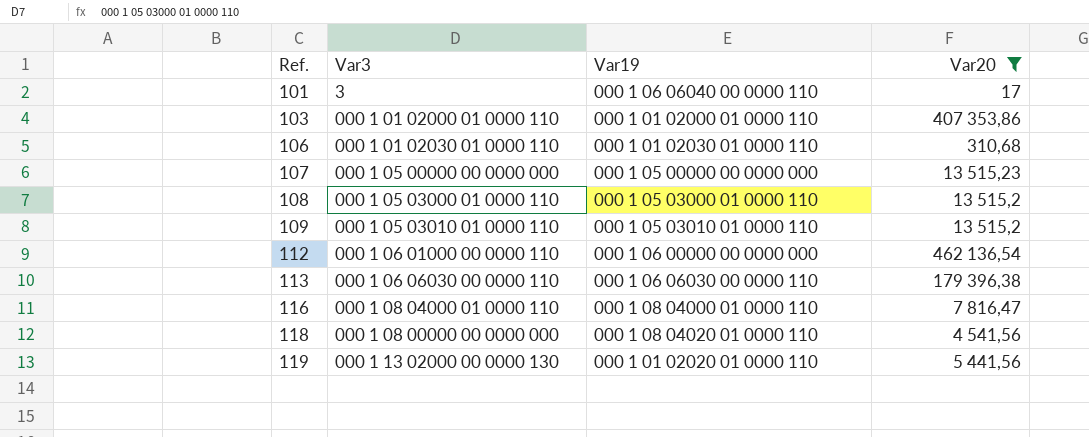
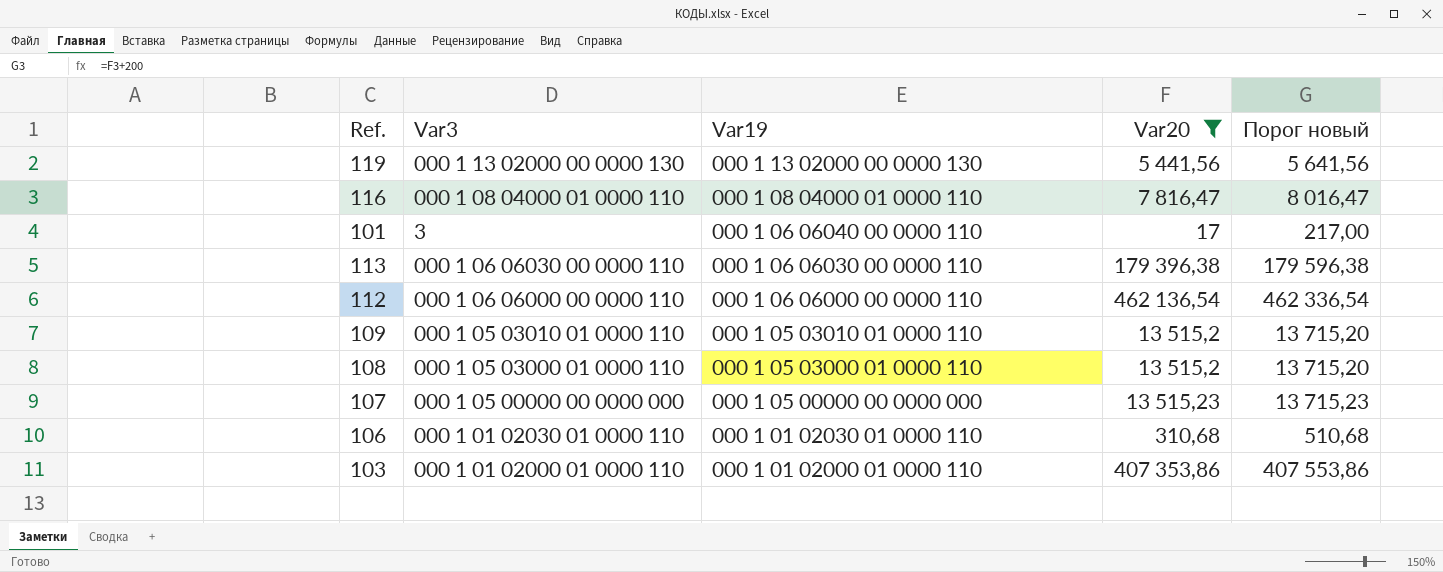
row order: Ref. ascending -> Var19 descending
column Порог новый | formula: none -> [Var20] + 200
row 118: 000 1 08 00000 00 0000 000 | 000 1 08 04020 01 0000 110 | 4 541,56 -> none
119 | Var19: 000 1 01 02020 01 0000 110 -> 000 1 13 02000 00 0000 130
112 | Var3: 000 1 06 01000 00 0000 110 -> 000 1 06 06000 00 0000 110
112 | Var19: 000 1 06 00000 00 0000 000 -> 000 1 06 06000 00 0000 110

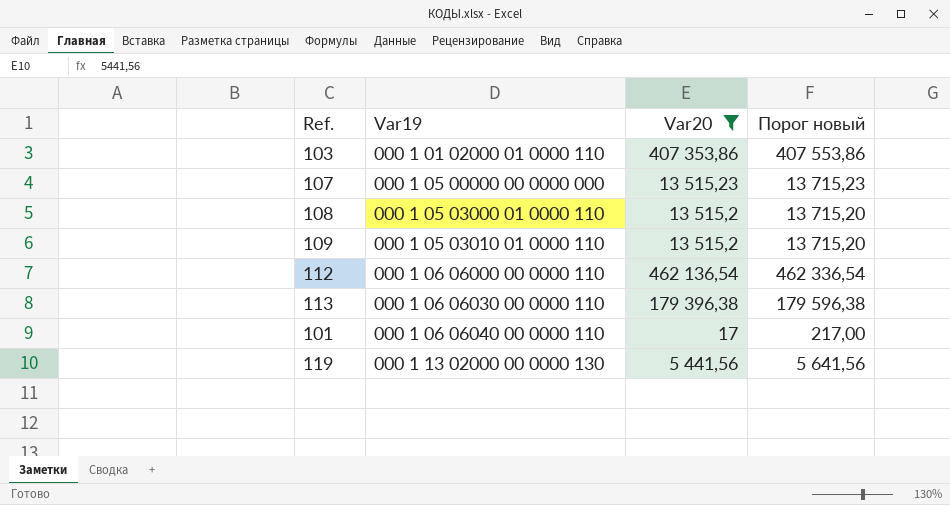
row order: Var19 descending -> Var19 ascending
column Var3 | position: 2 -> none
row 116: 000 1 08 04000 01 0000 110 | 000 1 08 04000 01 0000 110 | 7 816,47 | 8 016,47 -> none
row 106: 000 1 01 02030 01 0000 110 | 000 1 01 02030 01 0000 110 | 310,68 | 510,68 -> none

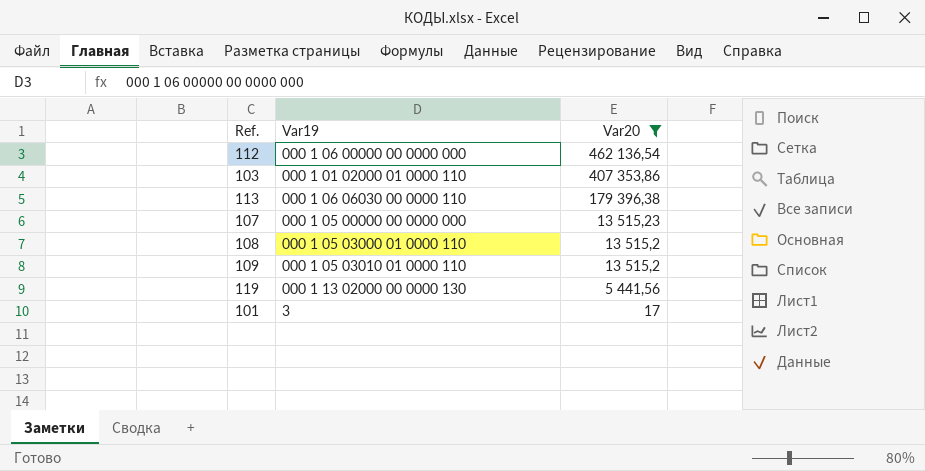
row order: Var19 ascending -> Var20 descending
column Порог новый | formula: [Var20] + 200 -> none
112 | Var19: 000 1 06 06000 00 0000 110 -> 000 1 06 00000 00 0000 000
101 | Var19: 000 1 06 06040 00 0000 110 -> 3

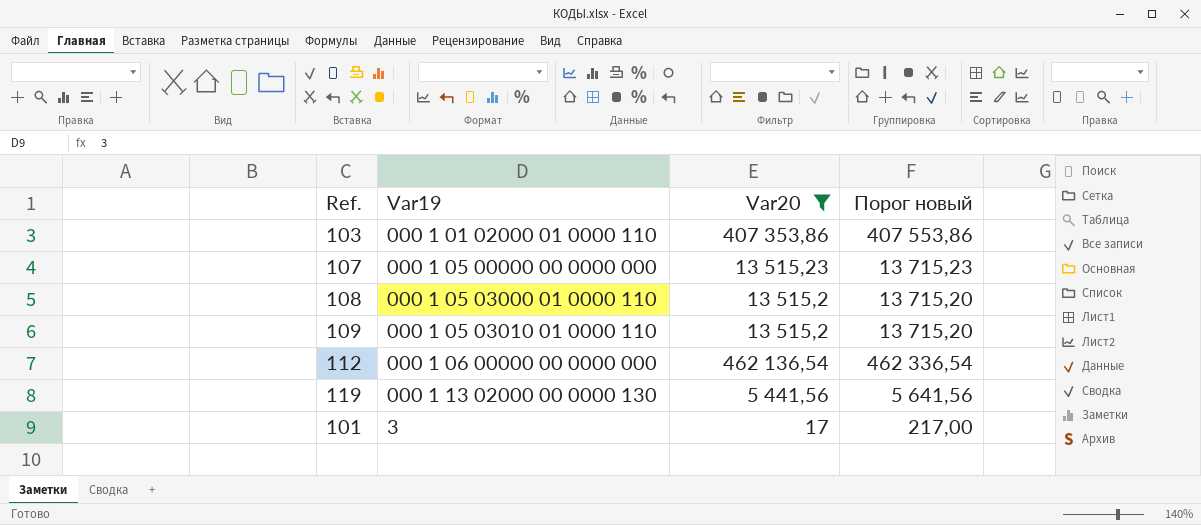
row order: Var20 descending -> Var19 ascending
column Порог новый | formula: none -> [Var20] + 200
row 113: 000 1 06 06030 00 0000 110 | 179 396,38 -> none

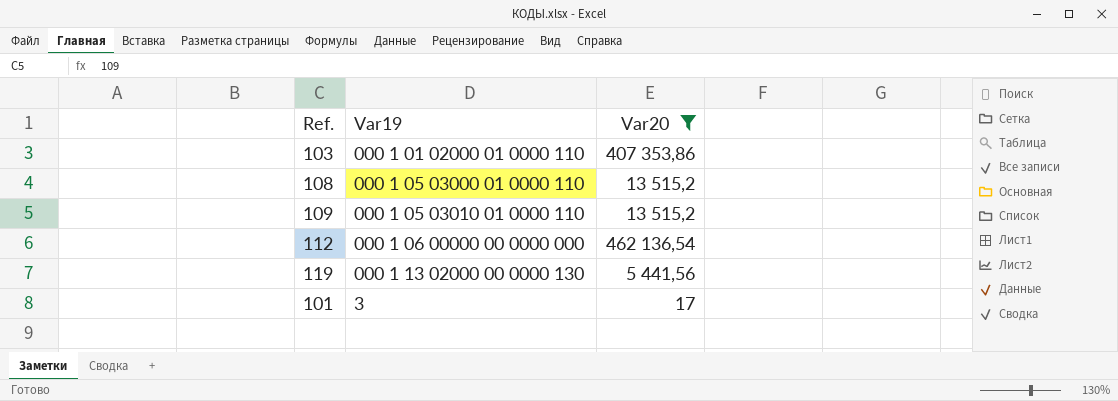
column Порог новый | formula: [Var20] + 200 -> none
row 107: 000 1 05 00000 00 0000 000 | 13 515,23 | 13 715,23 -> none

